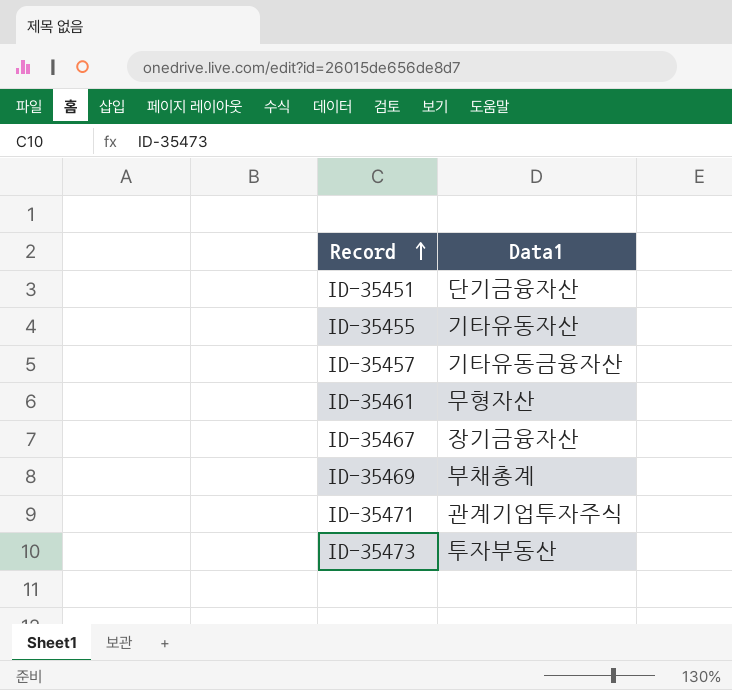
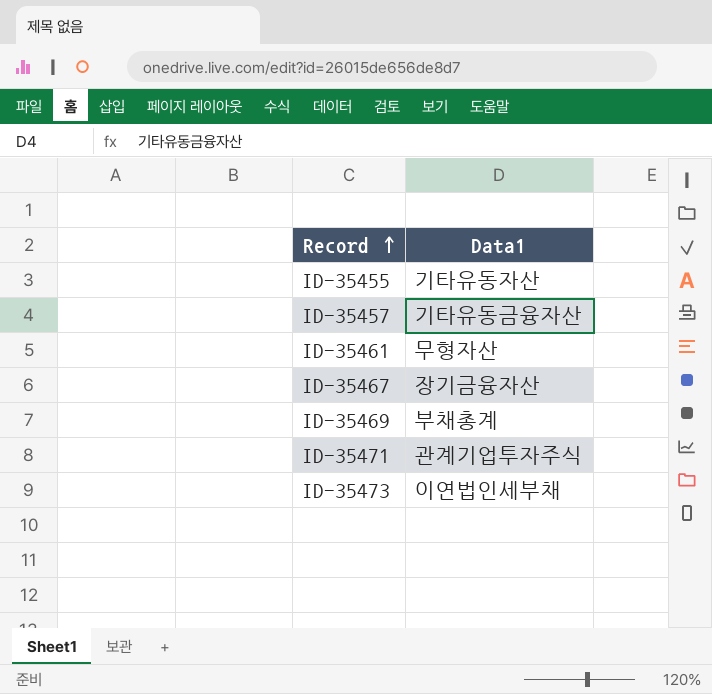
row ID-35451: 단기금융자산 -> none
ID-35473 | Data1: 투자부동산 -> 이연법인세부채

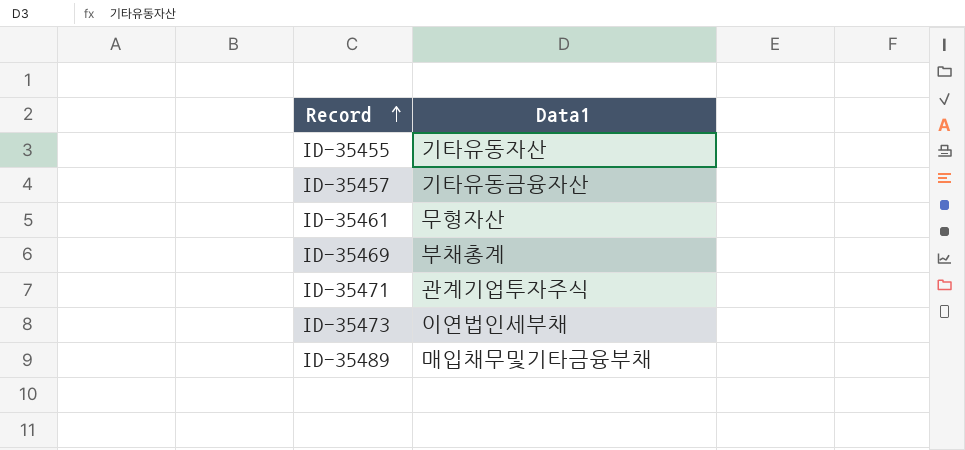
row ID-35467: 장기금융자산 -> none
row ID-35489: none -> 매입채무및기타금융부채

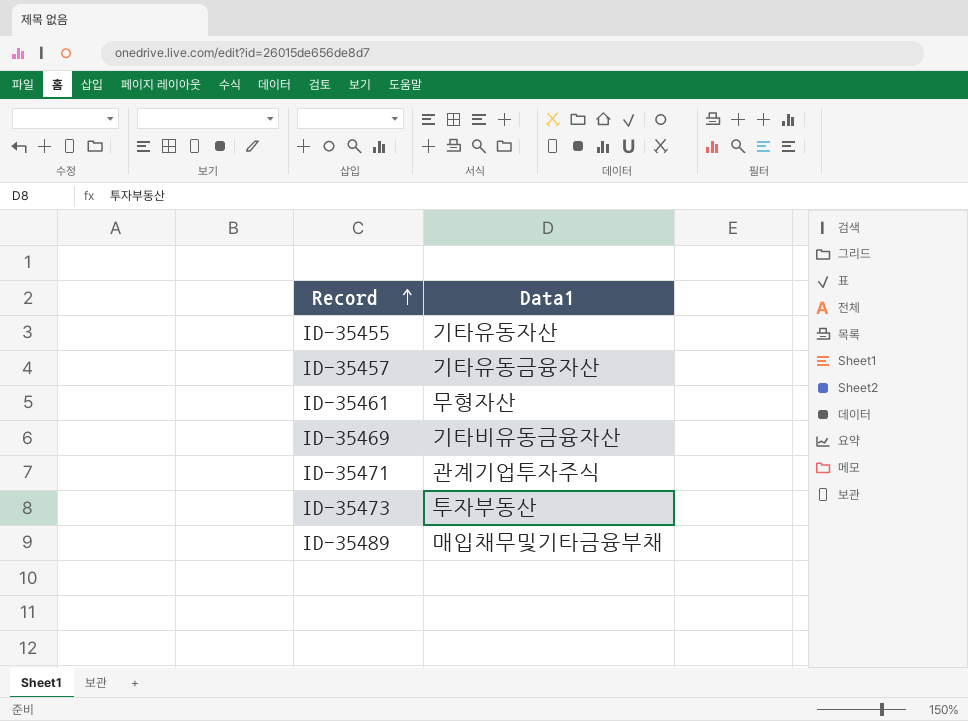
ID-35469 | Data1: 부채총계 -> 기타비유동금융자산
ID-35473 | Data1: 이연법인세부채 -> 투자부동산

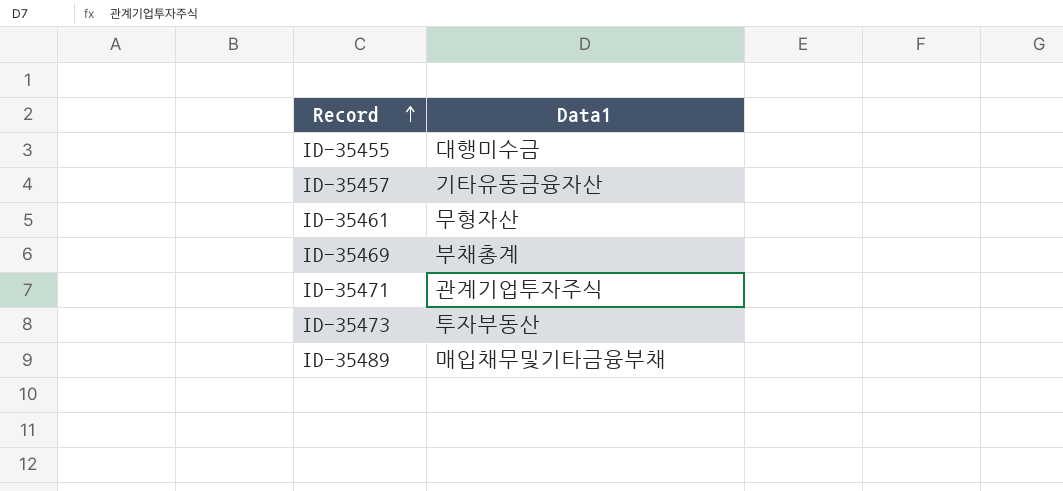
ID-35455 | Data1: 기타유동자산 -> 대행미수금
ID-35469 | Data1: 기타비유동금융자산 -> 부채총계

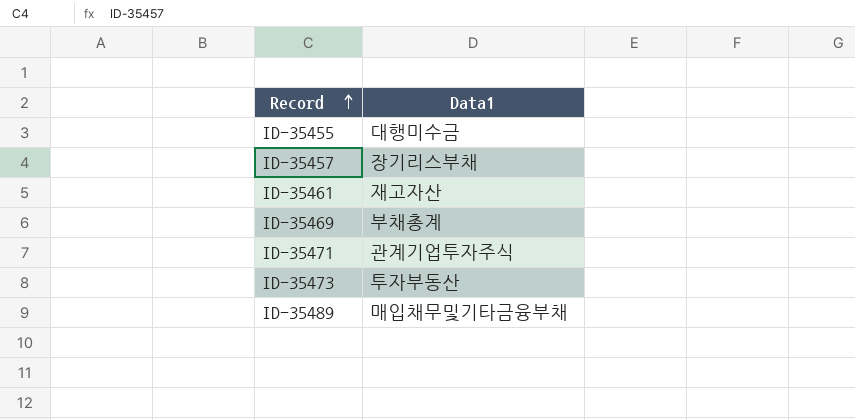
ID-35457 | Data1: 기타유동금융자산 -> 장기리스부채
ID-35461 | Data1: 무형자산 -> 재고자산

